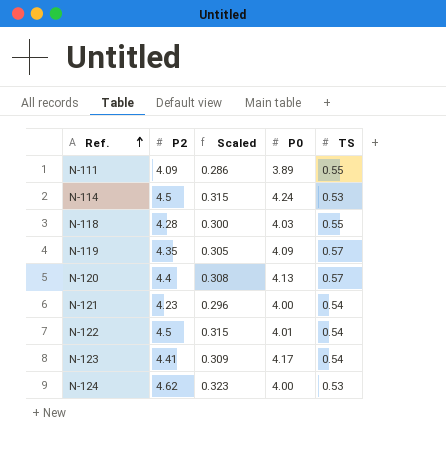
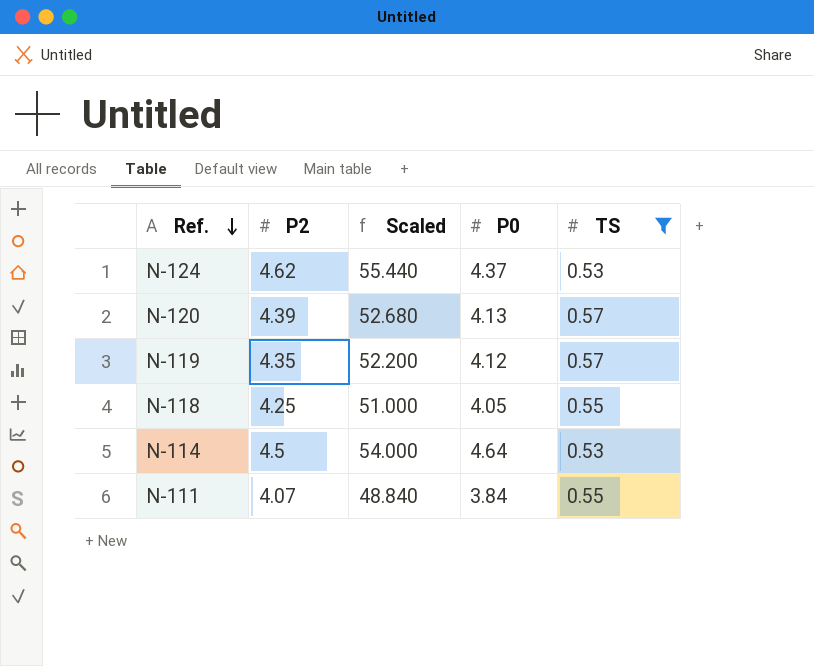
filter: none -> TS != 0.54
row order: Ref. ascending -> Ref. descending
column Scaled | formula: [P2] * 0.07 -> [P2] * 12
N-124 | P0: 4.00 -> 4.37
N-120 | P2: 4.4 -> 4.39
N-119 | P0: 4.09 -> 4.12
N-118 | P2: 4.28 -> 4.25
N-118 | P0: 4.03 -> 4.05
N-114 | P0: 4.24 -> 4.64
N-111 | P2: 4.09 -> 4.07
N-111 | P0: 3.89 -> 3.84

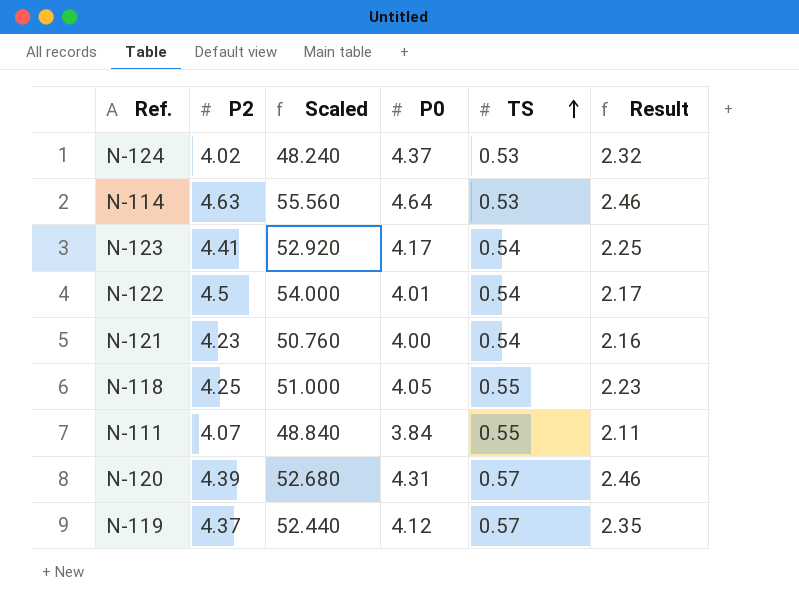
filter: TS != 0.54 -> none
row order: Ref. descending -> TS ascending
column Result | formula: none -> [P0] * [TS]
N-124 | P2: 4.62 -> 4.02
N-124 | Scaled: 55.440 -> 48.240
N-114 | P2: 4.5 -> 4.63
N-114 | Scaled: 54.000 -> 55.560
N-120 | P0: 4.13 -> 4.31
N-119 | P2: 4.35 -> 4.37
N-119 | Scaled: 52.200 -> 52.440

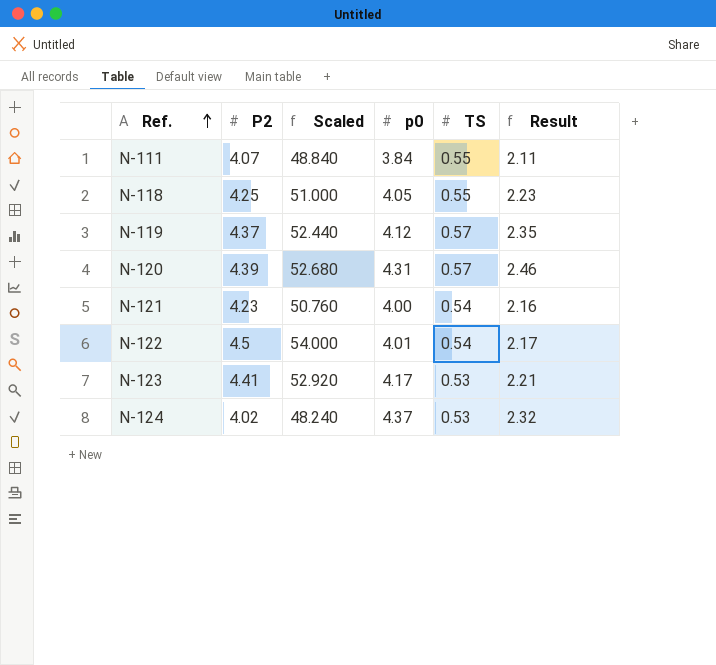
row order: TS ascending -> Ref. ascending
column name: P0 -> p0
row N-114: 4.63 | 55.560 | 4.64 | 0.53 | 2.46 -> none
N-123 | TS: 0.54 -> 0.53
N-123 | Result: 2.25 -> 2.21

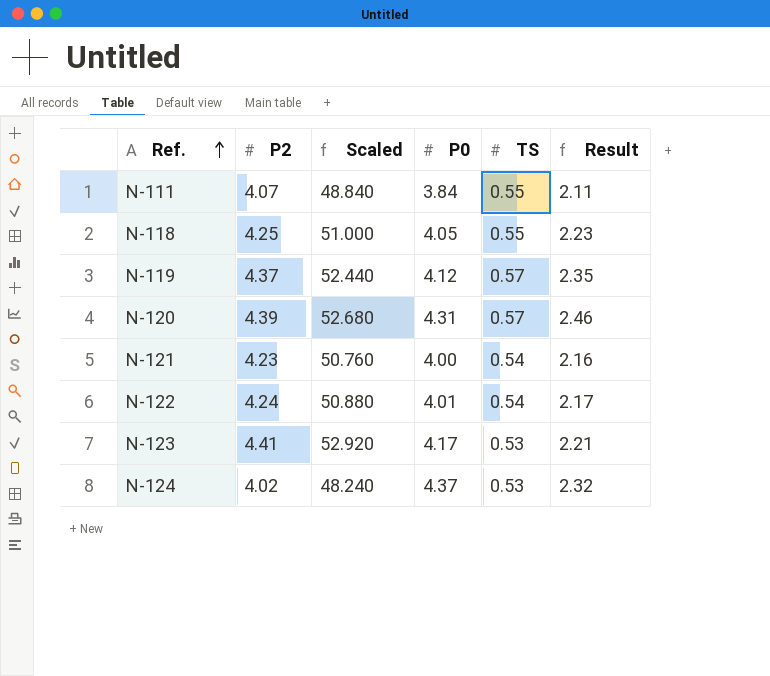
column name: p0 -> P0
N-122 | P2: 4.5 -> 4.24
N-122 | Scaled: 54.000 -> 50.880

